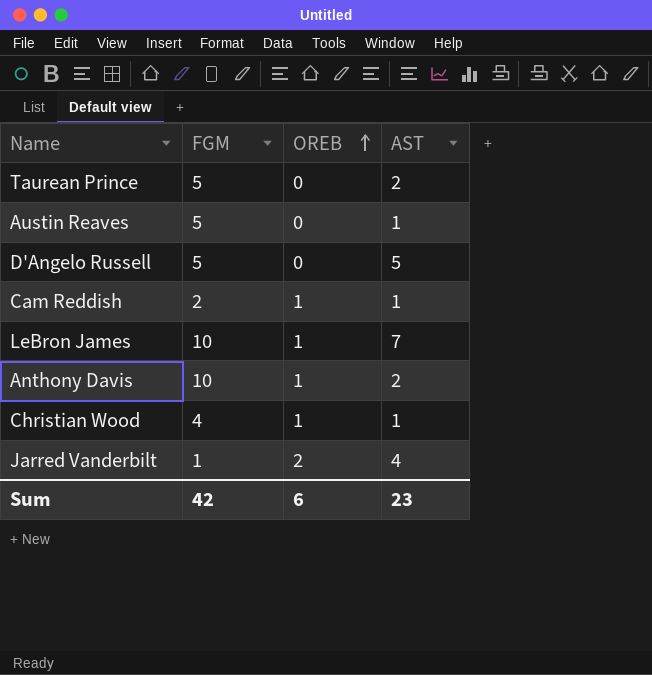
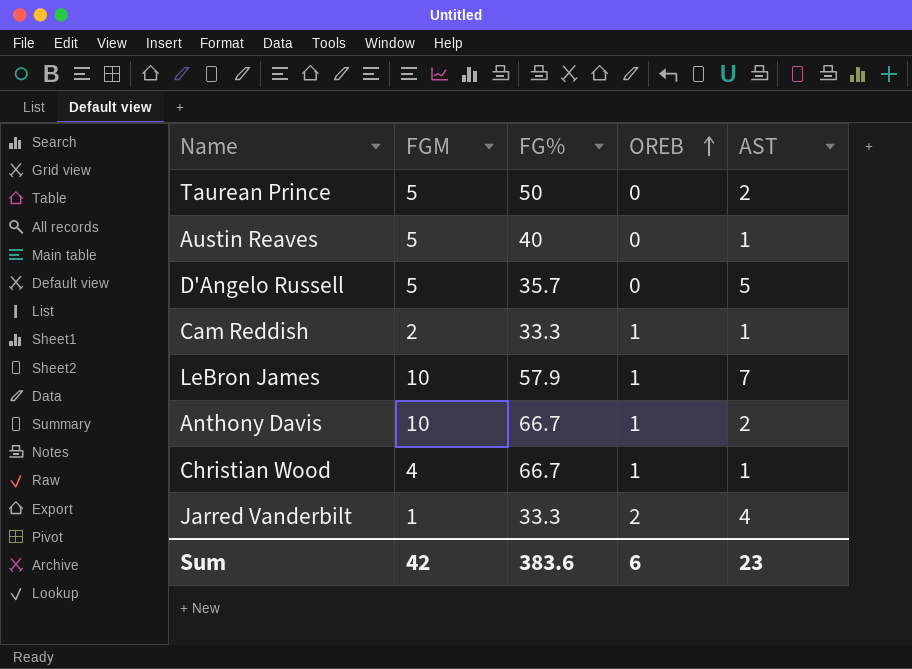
column FG% | position: none -> 3

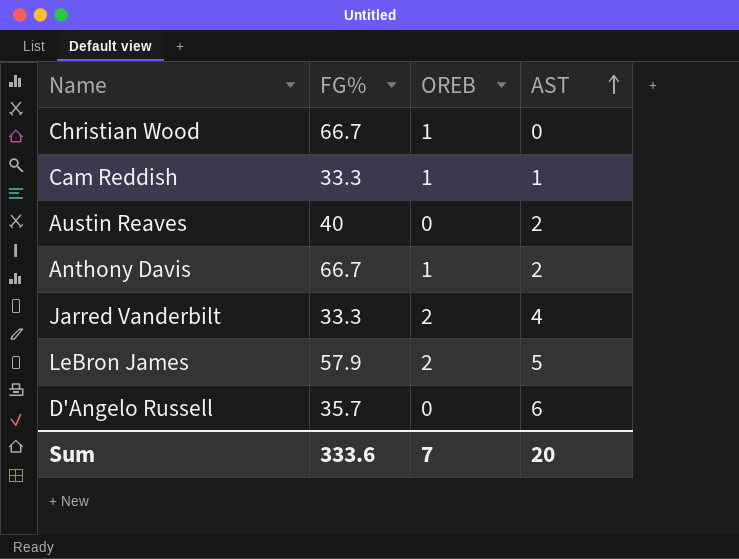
row order: OREB ascending -> AST ascending
column FGM | position: 2 -> none
row Taurean Prince: 5 | 50 | 0 | 2 -> none
Christian Wood | AST: 1 -> 0
Austin Reaves | AST: 1 -> 2
LeBron James | OREB: 1 -> 2
LeBron James | AST: 7 -> 5
D'Angelo Russell | AST: 5 -> 6
Sum | FG%: 383.6 -> 333.6
Sum | OREB: 6 -> 7
Sum | AST: 23 -> 20

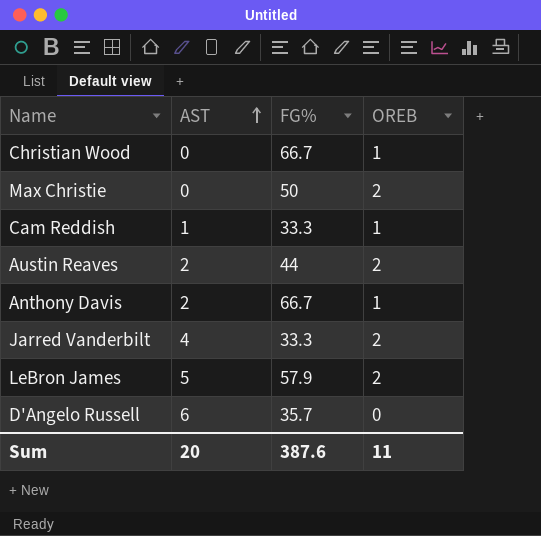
column AST | position: 4 -> 2
row Max Christie: none -> 0 | 50 | 2
Austin Reaves | FG%: 40 -> 44
Austin Reaves | OREB: 0 -> 2
Sum | FG%: 333.6 -> 387.6
Sum | OREB: 7 -> 11

